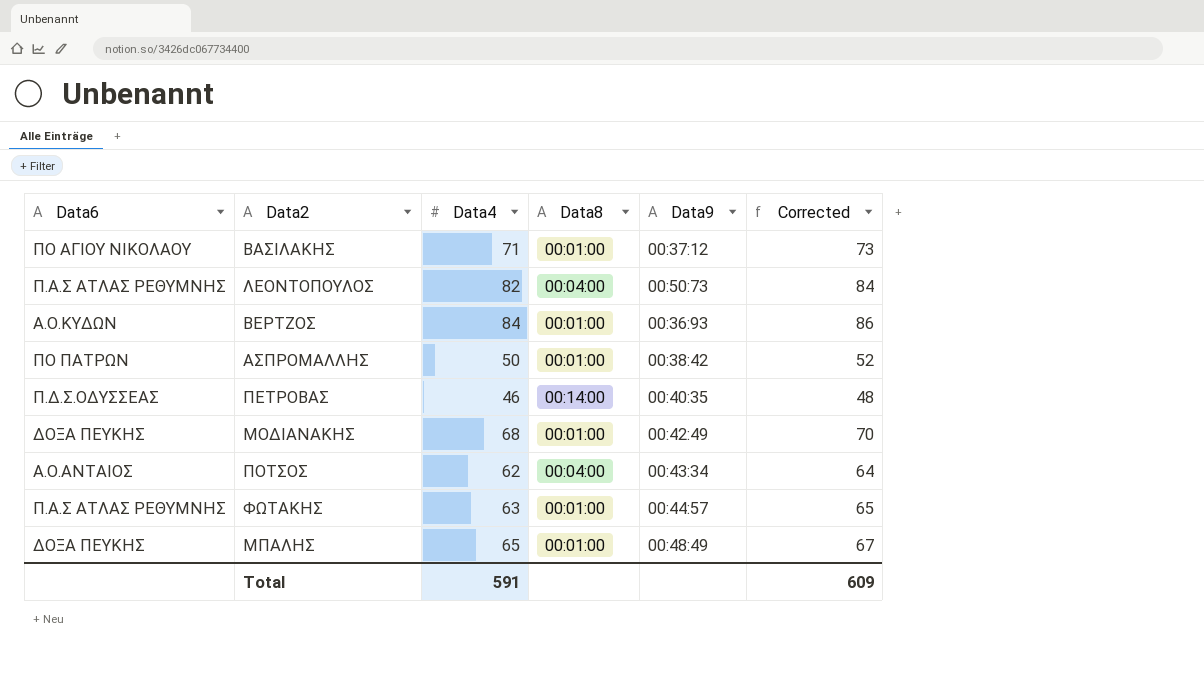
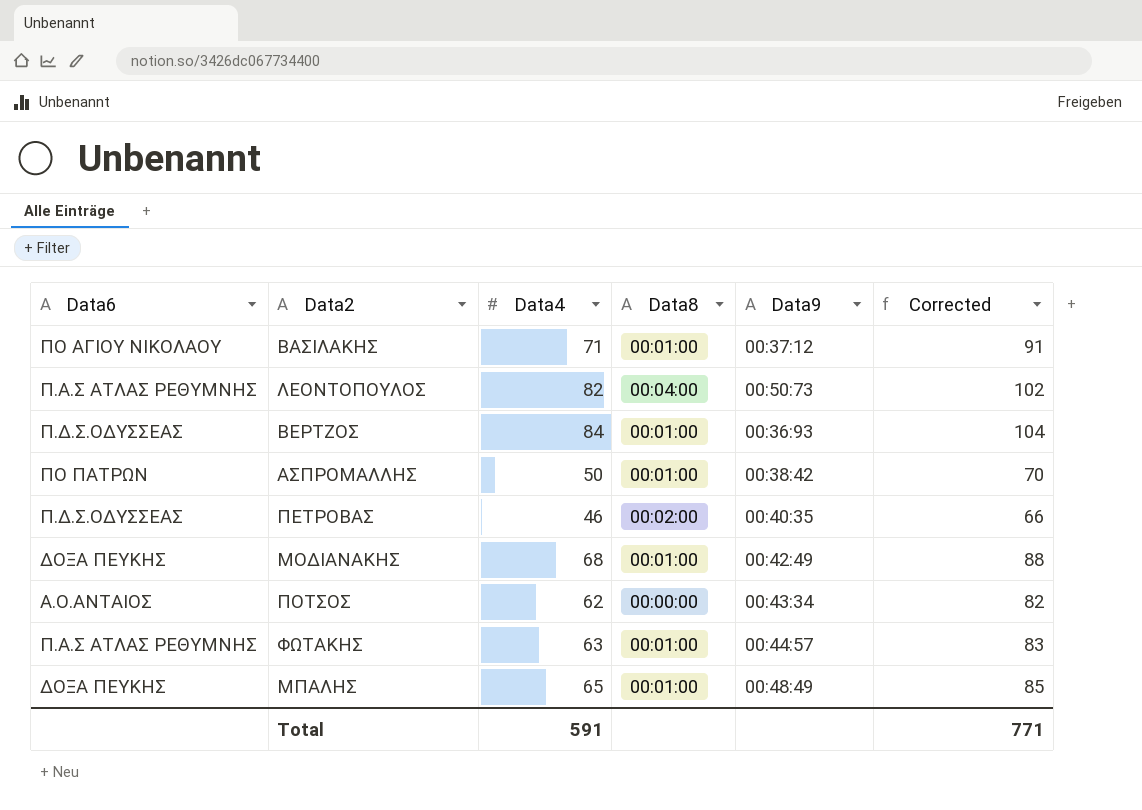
column Corrected | formula: [Data4] + 2 -> [Data4] + 20
ΒΕΡΤΖΟΣ | Data6: Α.Ο.ΚΥΔΩΝ -> Π.Δ.Σ.ΟΔΥΣΣΕΑΣ
ΠΕΤΡΟΒΑΣ | Data8: 00:14:00 -> 00:02:00
ΠΟΤΣΟΣ | Data8: 00:04:00 -> 00:00:00
Total | Corrected: 609 -> 771

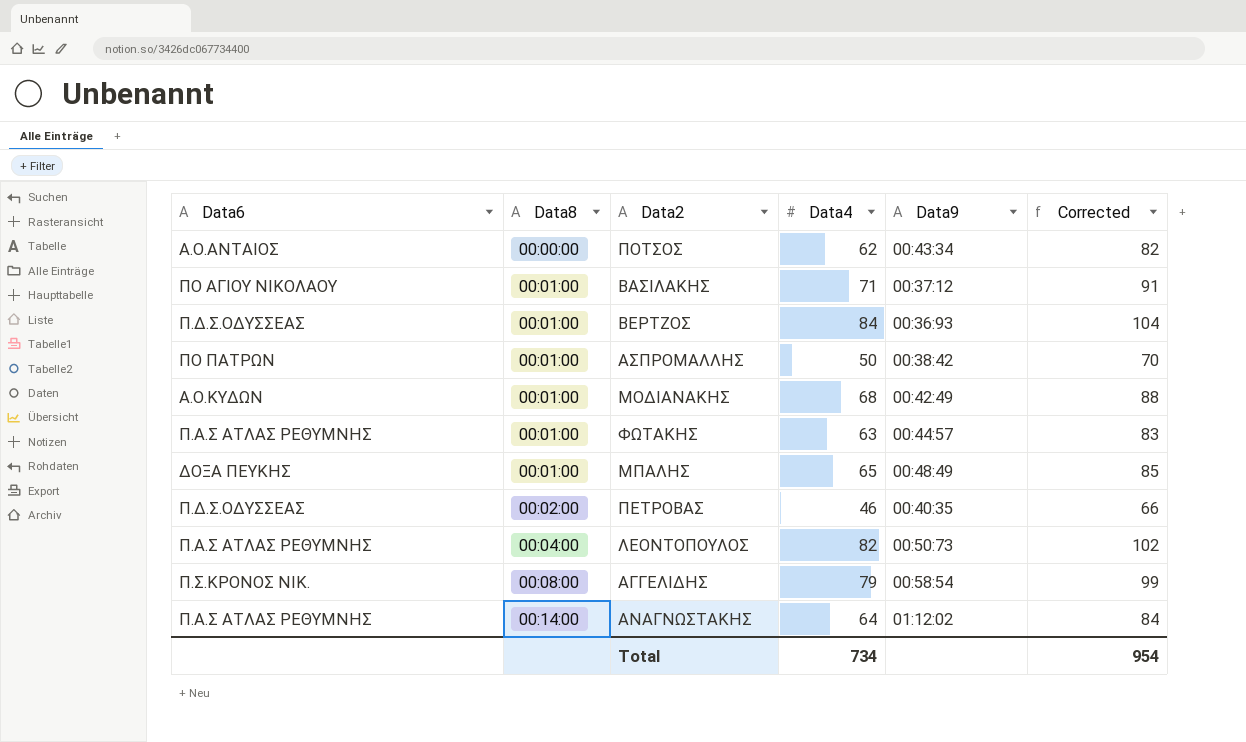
row order: none -> Data8 ascending
column Data8 | position: 4 -> 2
ΜΟΔΙΑΝΑΚΗΣ | Data6: ΔΟΞΑ ΠΕΥΚΗΣ -> Α.Ο.ΚΥΔΩΝ
row ΑΓΓΕΛΙΔΗΣ: none -> Π.Σ.ΚΡΟΝΟΣ ΝΙΚ. | 00:08:00 | 79 | 00:58:54 | 99
row ΑΝΑΓΝΩΣΤΑΚΗΣ: none -> Π.Α.Σ ΑΤΛΑΣ ΡΕΘΥΜΝΗΣ | 00:14:00 | 64 | 01:12:02 | 84
Total | Data4: 591 -> 734
Total | Corrected: 771 -> 954

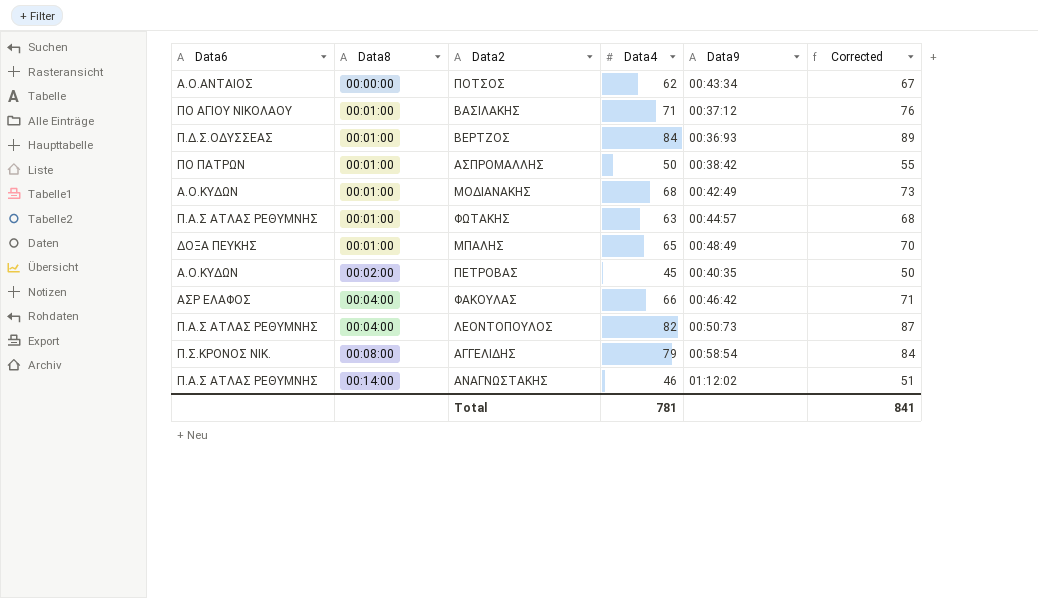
column Corrected | formula: [Data4] + 20 -> [Data4] + 5
ΠΕΤΡΟΒΑΣ | Data6: Π.Δ.Σ.ΟΔΥΣΣΕΑΣ -> Α.Ο.ΚΥΔΩΝ
ΠΕΤΡΟΒΑΣ | Data4: 46 -> 45
row ΦΑΚΟΥΛΑΣ: none -> ΑΣΡ ΕΛΑΦΟΣ | 00:04:00 | 66 | 00:46:42 | 71
ΑΝΑΓΝΩΣΤΑΚΗΣ | Data4: 64 -> 46
Total | Data4: 734 -> 781
Total | Corrected: 954 -> 841

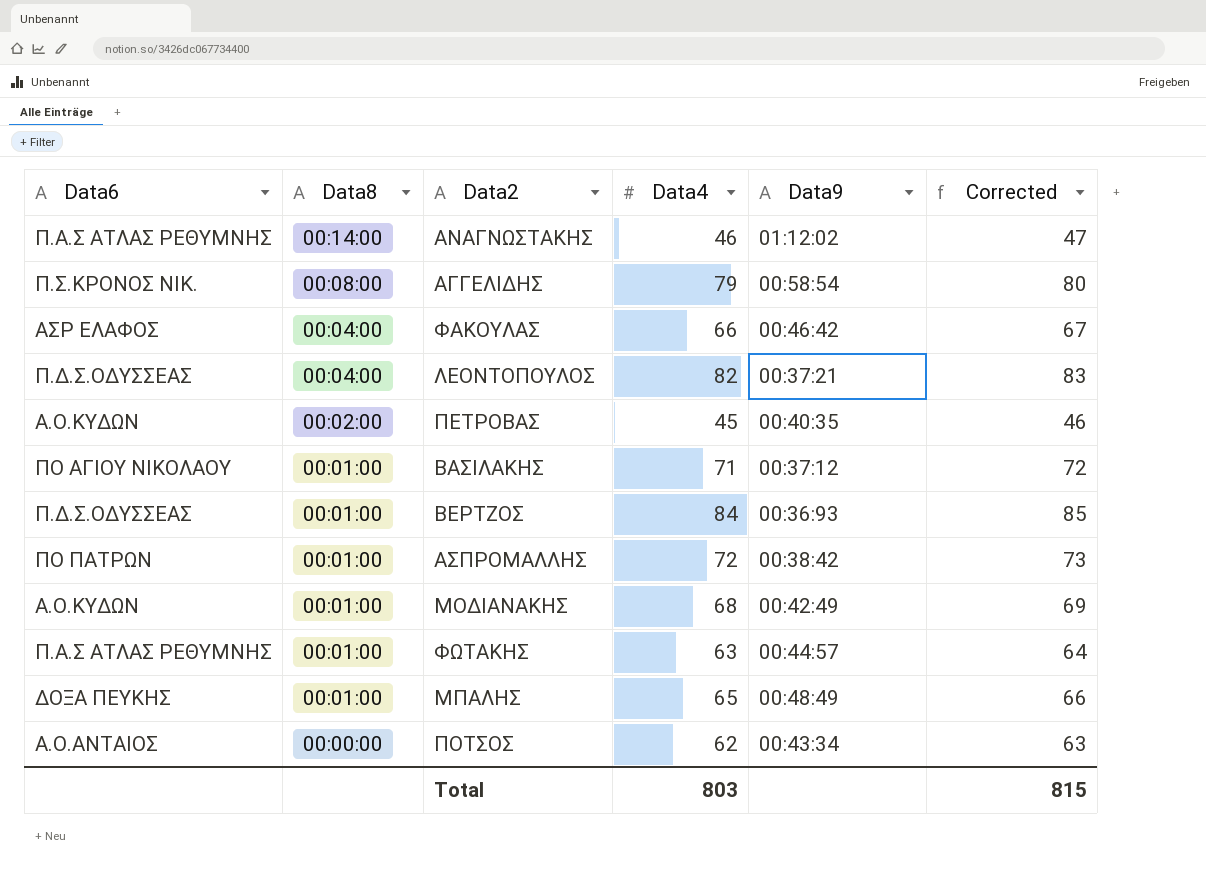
row order: Data8 ascending -> Data8 descending
column Corrected | formula: [Data4] + 5 -> [Data4] + 1
ΛΕΟΝΤΟΠΟΥΛΟΣ | Data6: Π.Α.Σ ΑΤΛΑΣ ΡΕΘΥΜΝΗΣ -> Π.Δ.Σ.ΟΔΥΣΣΕΑΣ
ΛΕΟΝΤΟΠΟΥΛΟΣ | Data9: 00:50:73 -> 00:37:21
ΑΣΠΡΟΜΑΛΛΗΣ | Data4: 50 -> 72
Total | Data4: 781 -> 803
Total | Corrected: 841 -> 815

